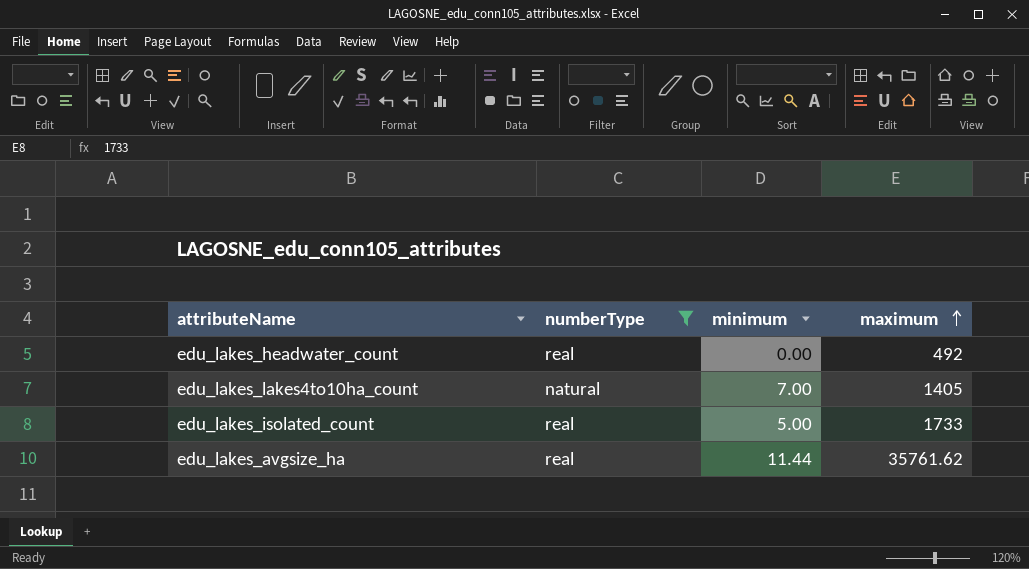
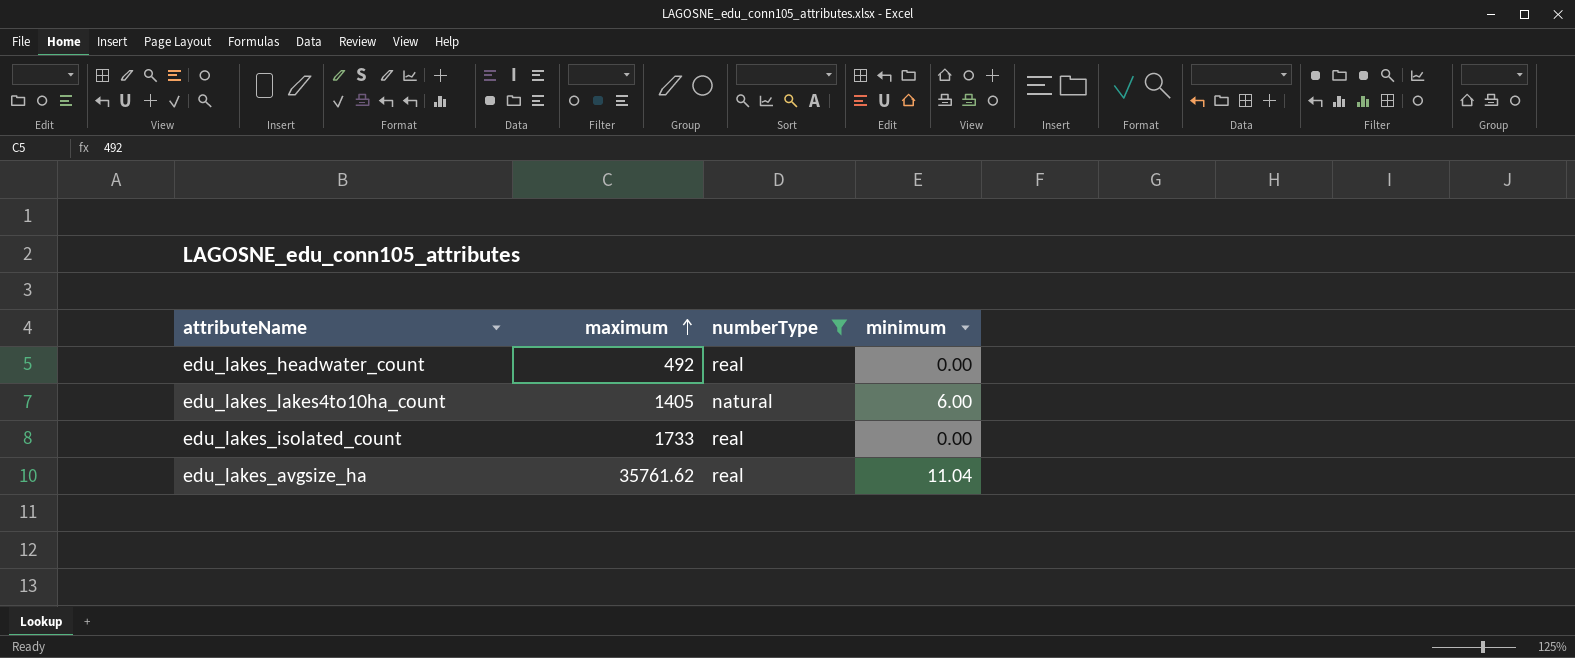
column maximum | position: 4 -> 2
edu_lakes_lakes4to10ha_count | minimum: 7.00 -> 6.00
edu_lakes_isolated_count | minimum: 5.00 -> 0.00
edu_lakes_avgsize_ha | minimum: 11.44 -> 11.04

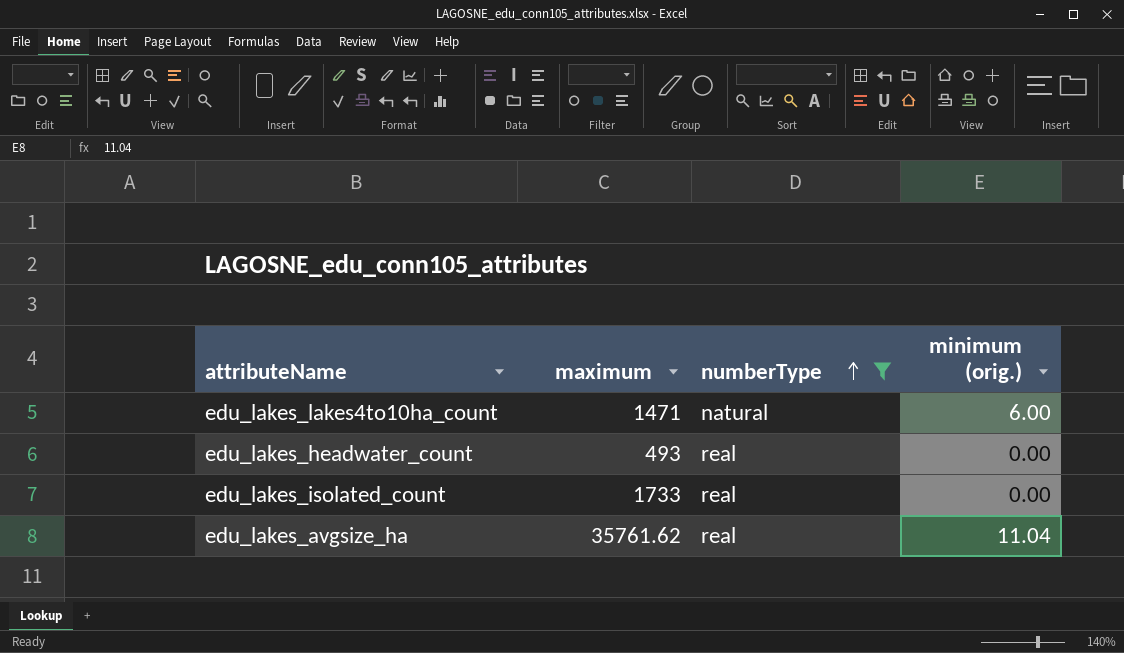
row order: maximum ascending -> numberType ascending
column name: minimum -> minimum (orig.)
edu_lakes_lakes4to10ha_count | maximum: 1405 -> 1471
edu_lakes_headwater_count | maximum: 492 -> 493

